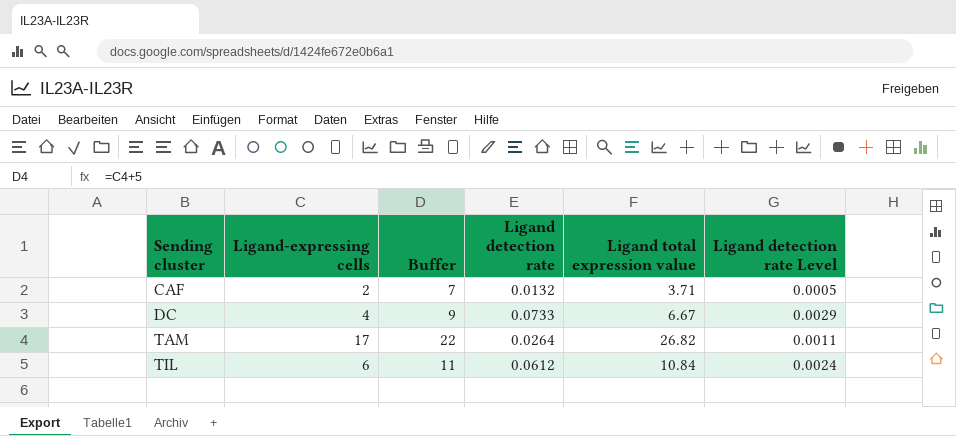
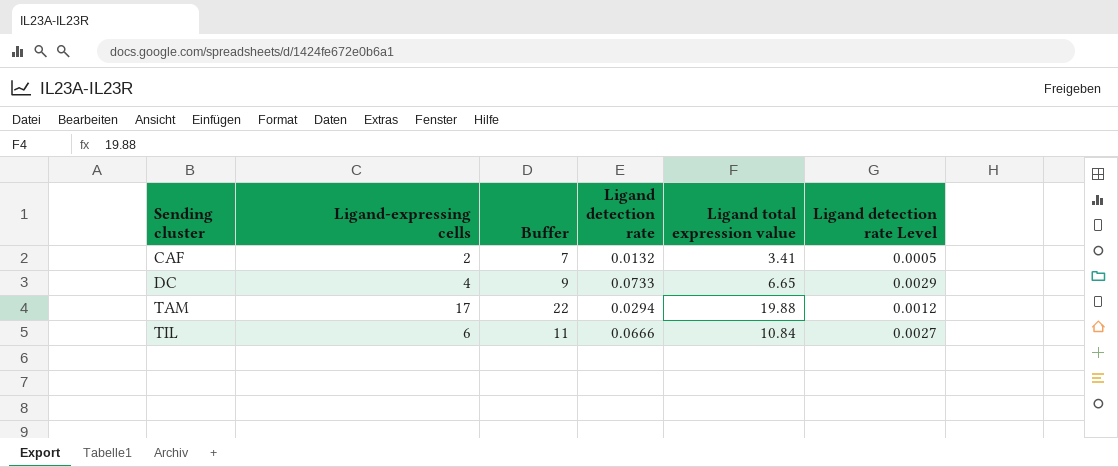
CAF | Ligand total expression value: 3.71 -> 3.41
DC | Ligand total expression value: 6.67 -> 6.65
TAM | Ligand detection rate: 0.0264 -> 0.0294
TAM | Ligand total expression value: 26.82 -> 19.88
TAM | Ligand detection rate Level: 0.0011 -> 0.0012
TIL | Ligand detection rate: 0.0612 -> 0.0666
TIL | Ligand detection rate Level: 0.0024 -> 0.0027

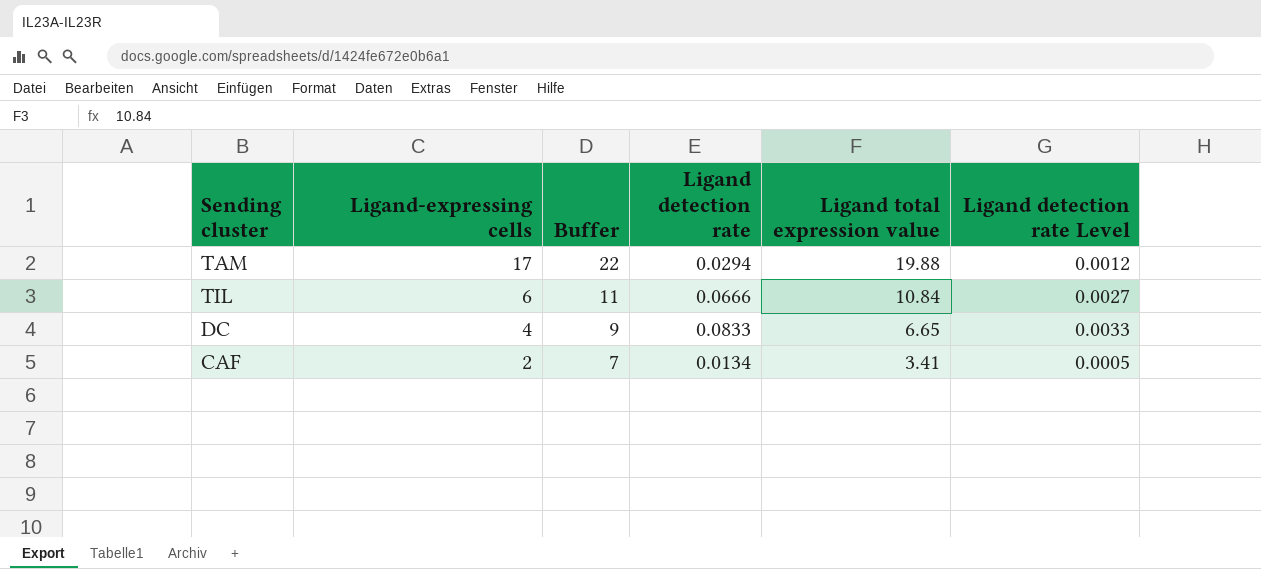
row order: Sending cluster ascending -> Ligand-expressing cells descending
DC | Ligand detection rate: 0.0733 -> 0.0833
DC | Ligand detection rate Level: 0.0029 -> 0.0033
CAF | Ligand detection rate: 0.0132 -> 0.0134

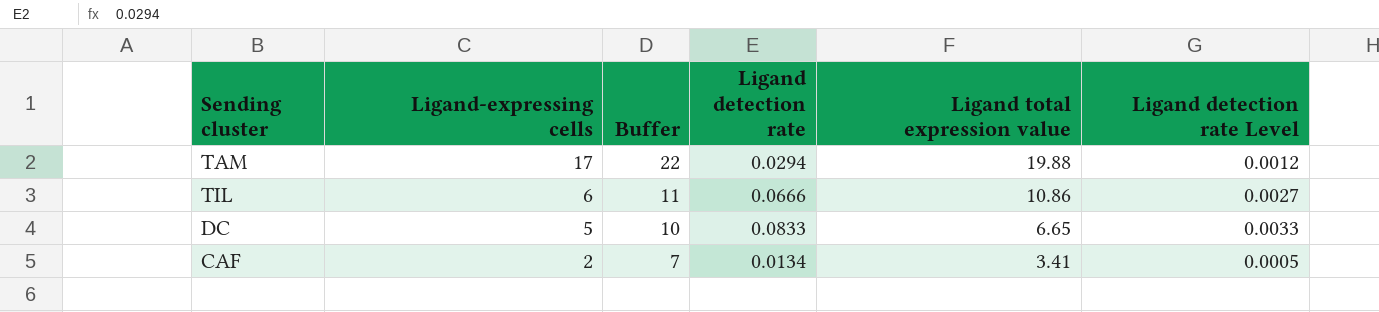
TIL | Ligand total expression value: 10.84 -> 10.86
DC | Ligand-expressing cells: 4 -> 5
DC | Buffer: 9 -> 10

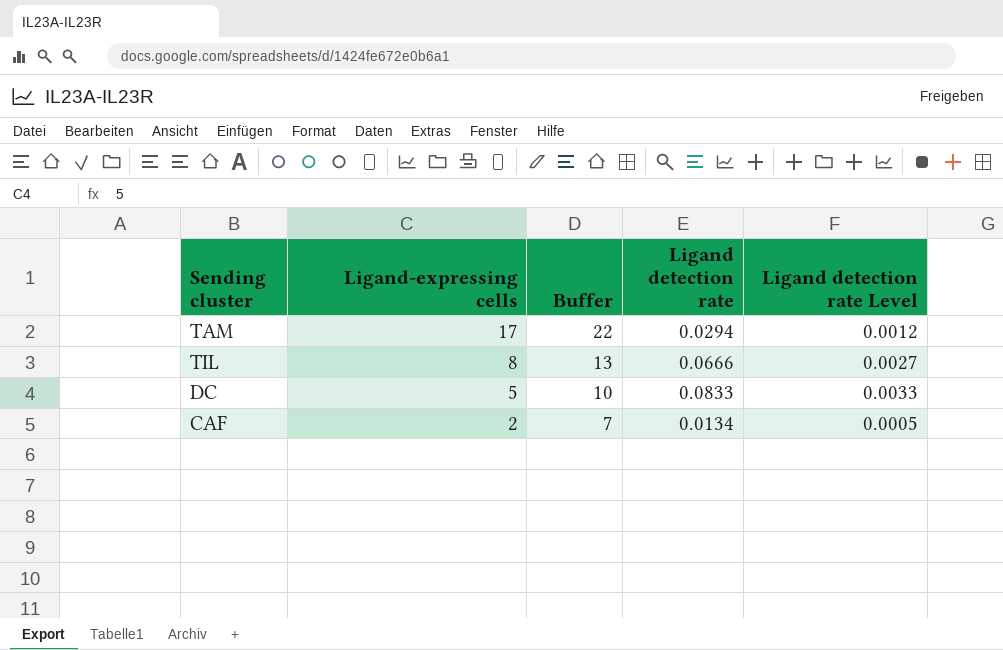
column Ligand total expression value | position: 5 -> none
TIL | Ligand-expressing cells: 6 -> 8
TIL | Buffer: 11 -> 13

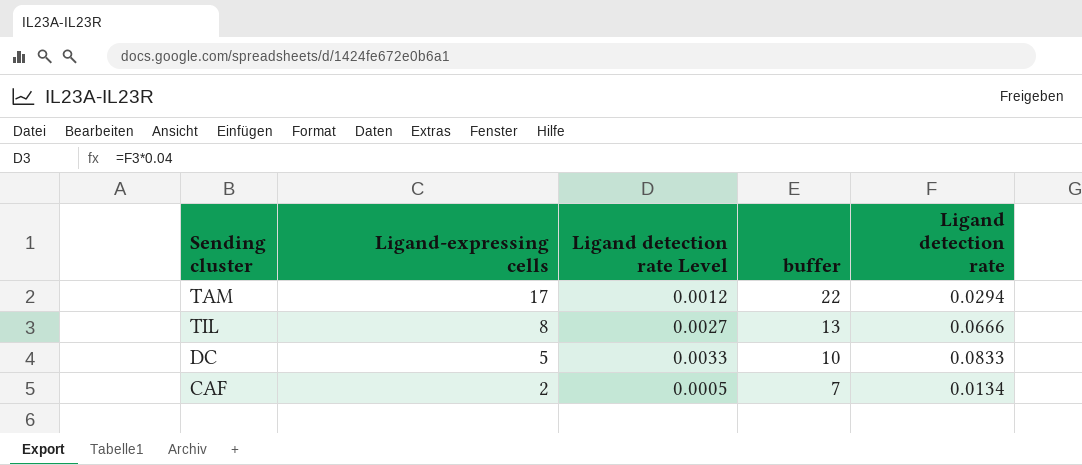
column Ligand detection rate Level | position: 5 -> 3
column name: Buffer -> buffer

